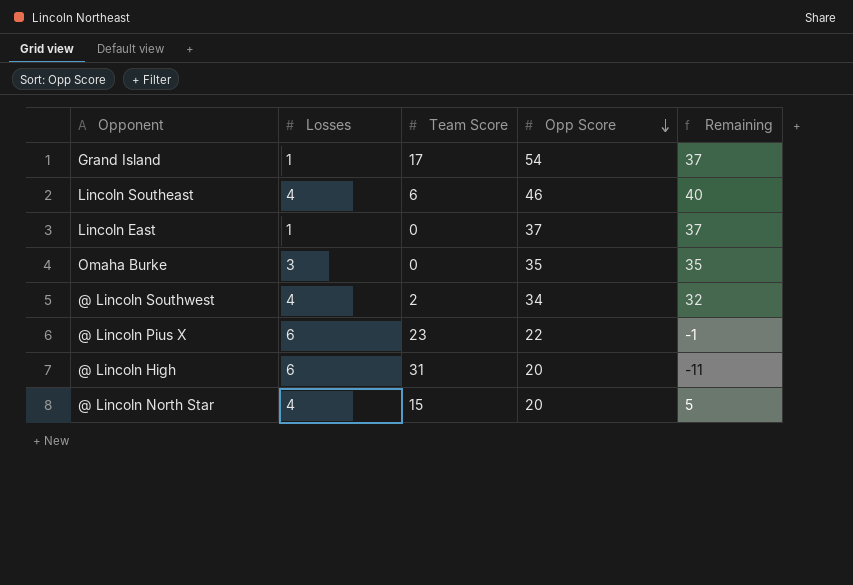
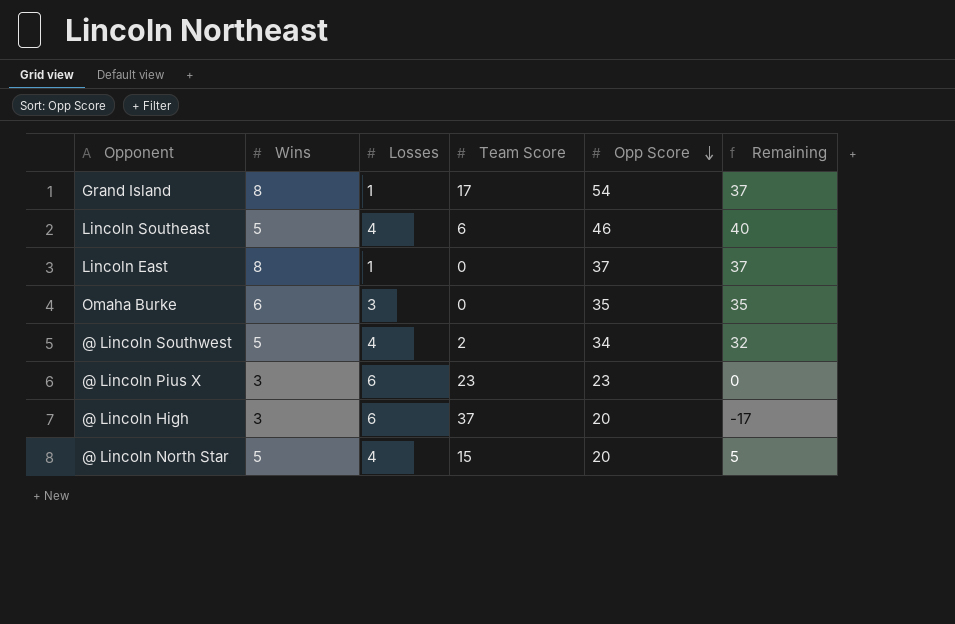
column Wins | position: none -> 2
@ Lincoln Pius X | Opp Score: 22 -> 23
@ Lincoln Pius X | Remaining: -1 -> 0
@ Lincoln High | Team Score: 31 -> 37
@ Lincoln High | Remaining: -11 -> -17

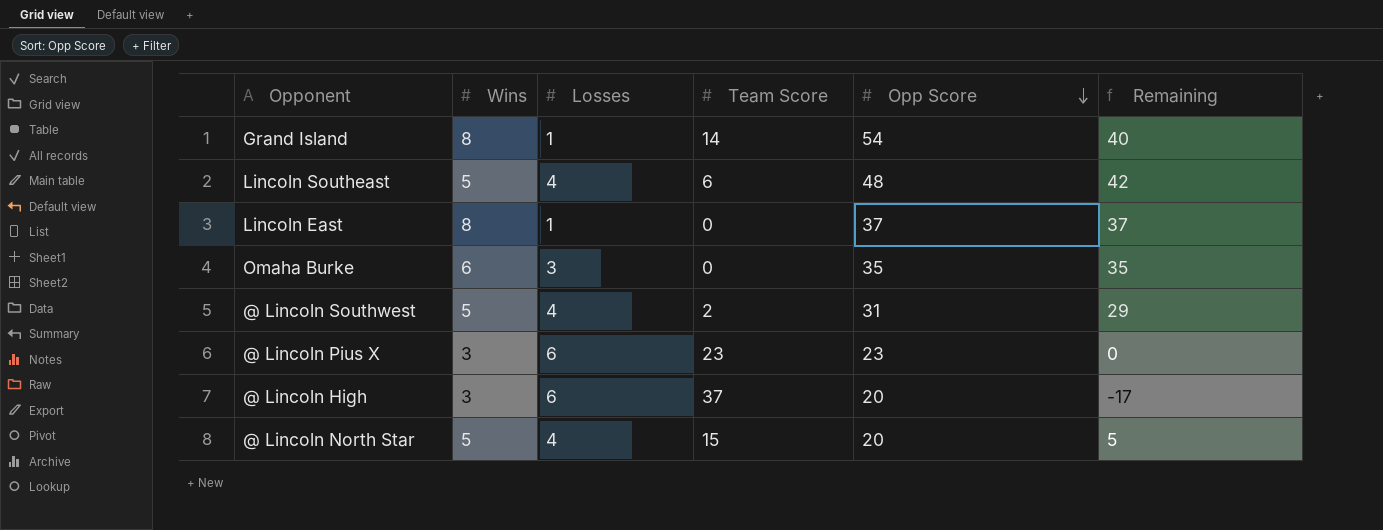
Grand Island | Team Score: 17 -> 14
Grand Island | Remaining: 37 -> 40
Lincoln Southeast | Opp Score: 46 -> 48
Lincoln Southeast | Remaining: 40 -> 42
@ Lincoln Southwest | Opp Score: 34 -> 31
@ Lincoln Southwest | Remaining: 32 -> 29

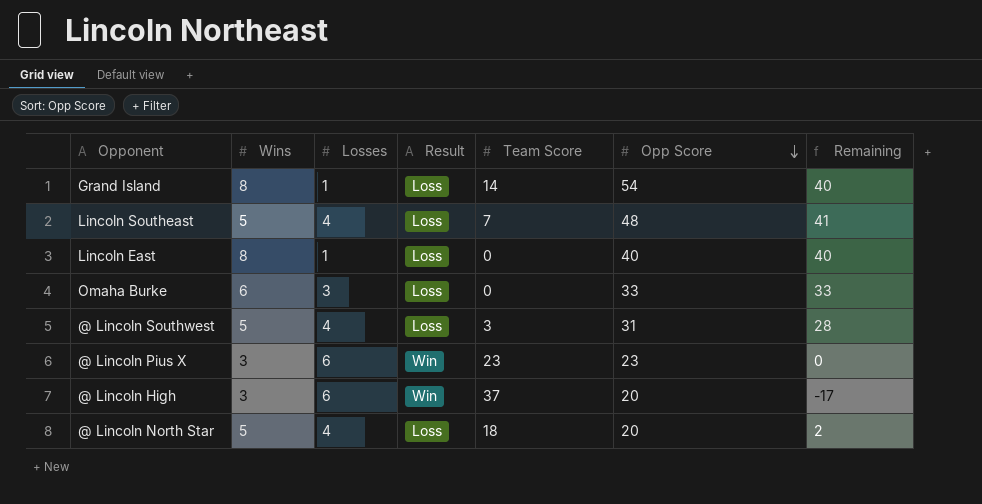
column Result | position: none -> 4
Lincoln Southeast | Team Score: 6 -> 7
Lincoln Southeast | Remaining: 42 -> 41
Lincoln East | Opp Score: 37 -> 40
Lincoln East | Remaining: 37 -> 40
Omaha Burke | Opp Score: 35 -> 33
Omaha Burke | Remaining: 35 -> 33
@ Lincoln Southwest | Team Score: 2 -> 3
@ Lincoln Southwest | Remaining: 29 -> 28
@ Lincoln North Star | Team Score: 15 -> 18
@ Lincoln North Star | Remaining: 5 -> 2

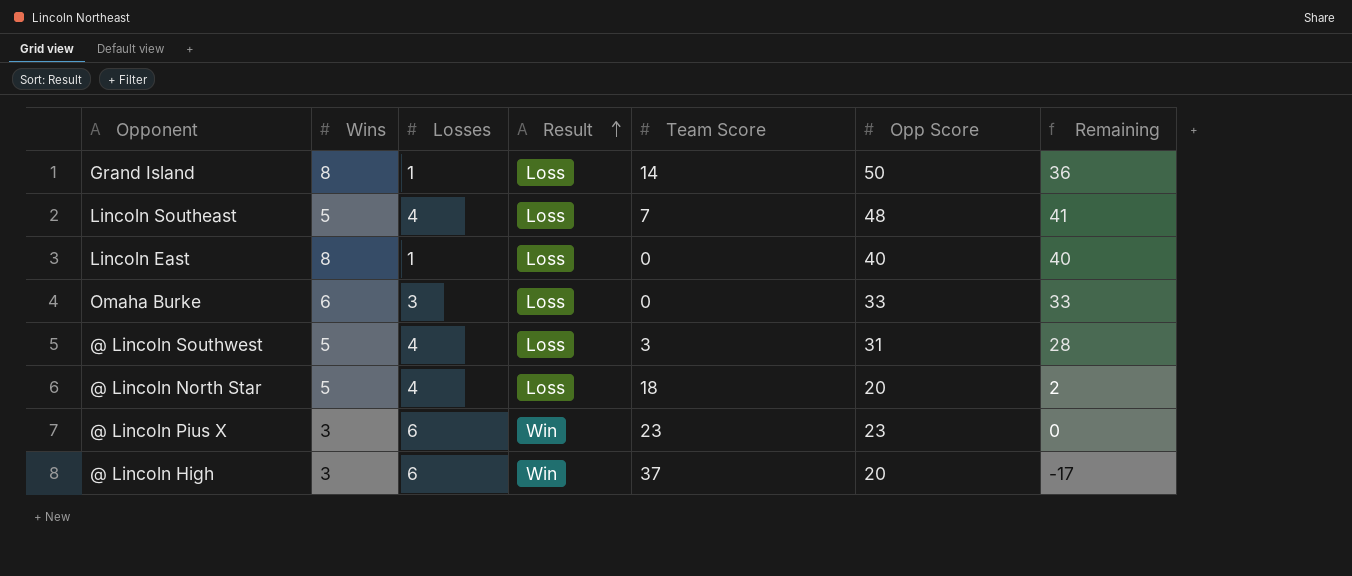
row order: Opp Score descending -> Result ascending
Grand Island | Opp Score: 54 -> 50
Grand Island | Remaining: 40 -> 36

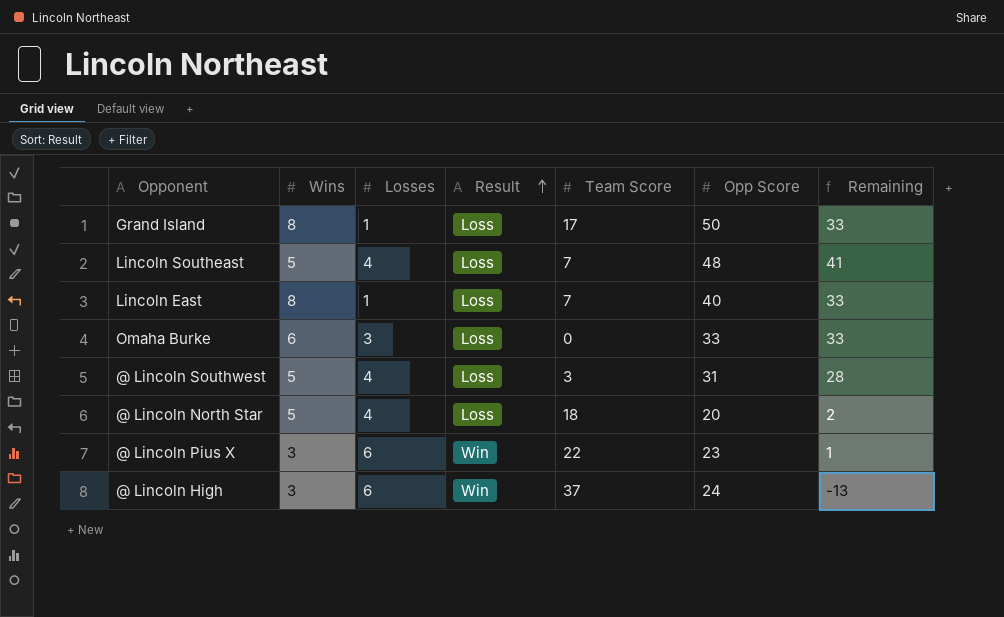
Grand Island | Team Score: 14 -> 17
Grand Island | Remaining: 36 -> 33
Lincoln East | Team Score: 0 -> 7
Lincoln East | Remaining: 40 -> 33
@ Lincoln Pius X | Team Score: 23 -> 22
@ Lincoln Pius X | Remaining: 0 -> 1
@ Lincoln High | Opp Score: 20 -> 24
@ Lincoln High | Remaining: -17 -> -13

